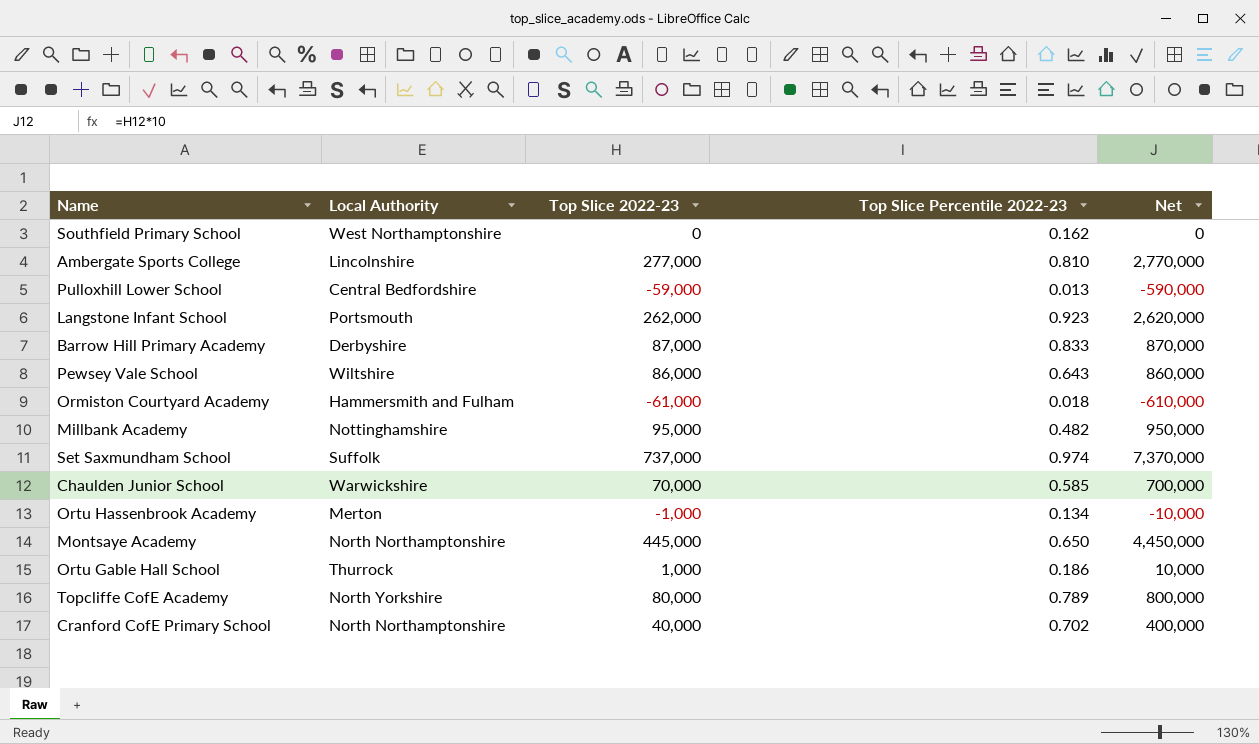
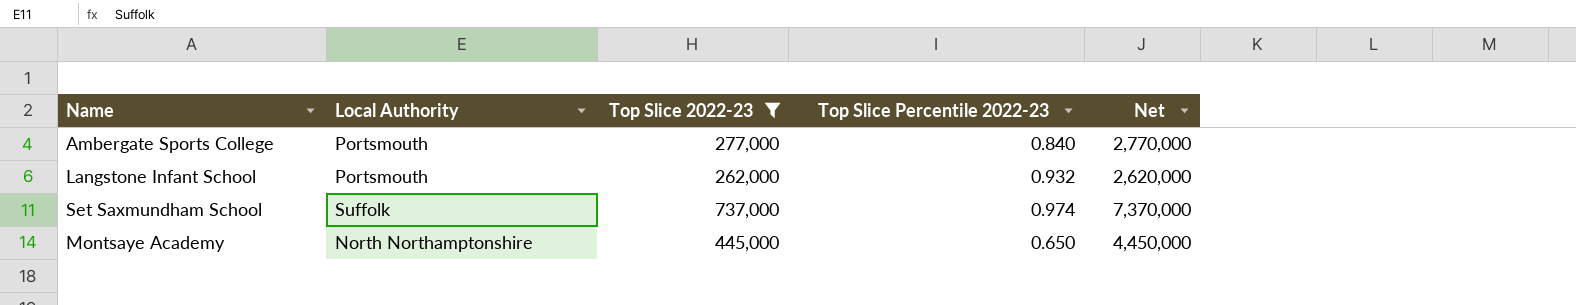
filter: none -> Top Slice 2022-23 >= 262,000
Ambergate Sports College | Local Authority: Lincolnshire -> Portsmouth
Ambergate Sports College | Top Slice Percentile 2022-23: 0.810 -> 0.840
Langstone Infant School | Top Slice Percentile 2022-23: 0.923 -> 0.932

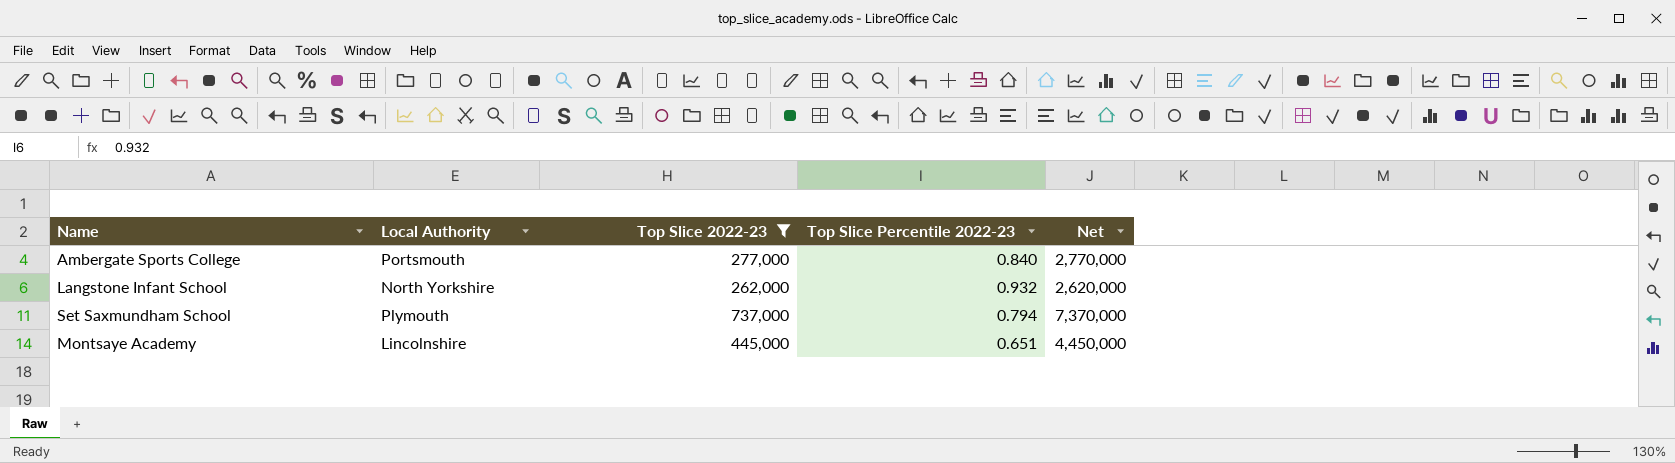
Langstone Infant School | Local Authority: Portsmouth -> North Yorkshire
Set Saxmundham School | Local Authority: Suffolk -> Plymouth
Set Saxmundham School | Top Slice Percentile 2022-23: 0.974 -> 0.794
Montsaye Academy | Local Authority: North Northamptonshire -> Lincolnshire
Montsaye Academy | Top Slice Percentile 2022-23: 0.650 -> 0.651

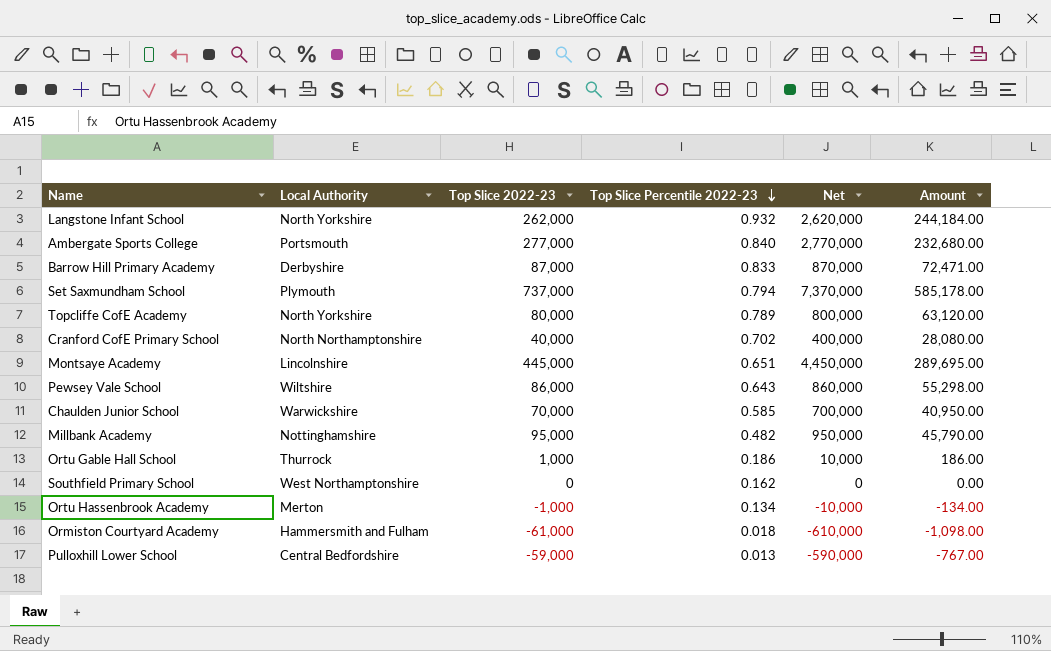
filter: Top Slice 2022-23 >= 262,000 -> none
row order: none -> Top Slice Percentile 2022-23 descending
column Amount | formula: none -> [Top Slice 2022-23] * [Top Slice Percentile 2022-23]

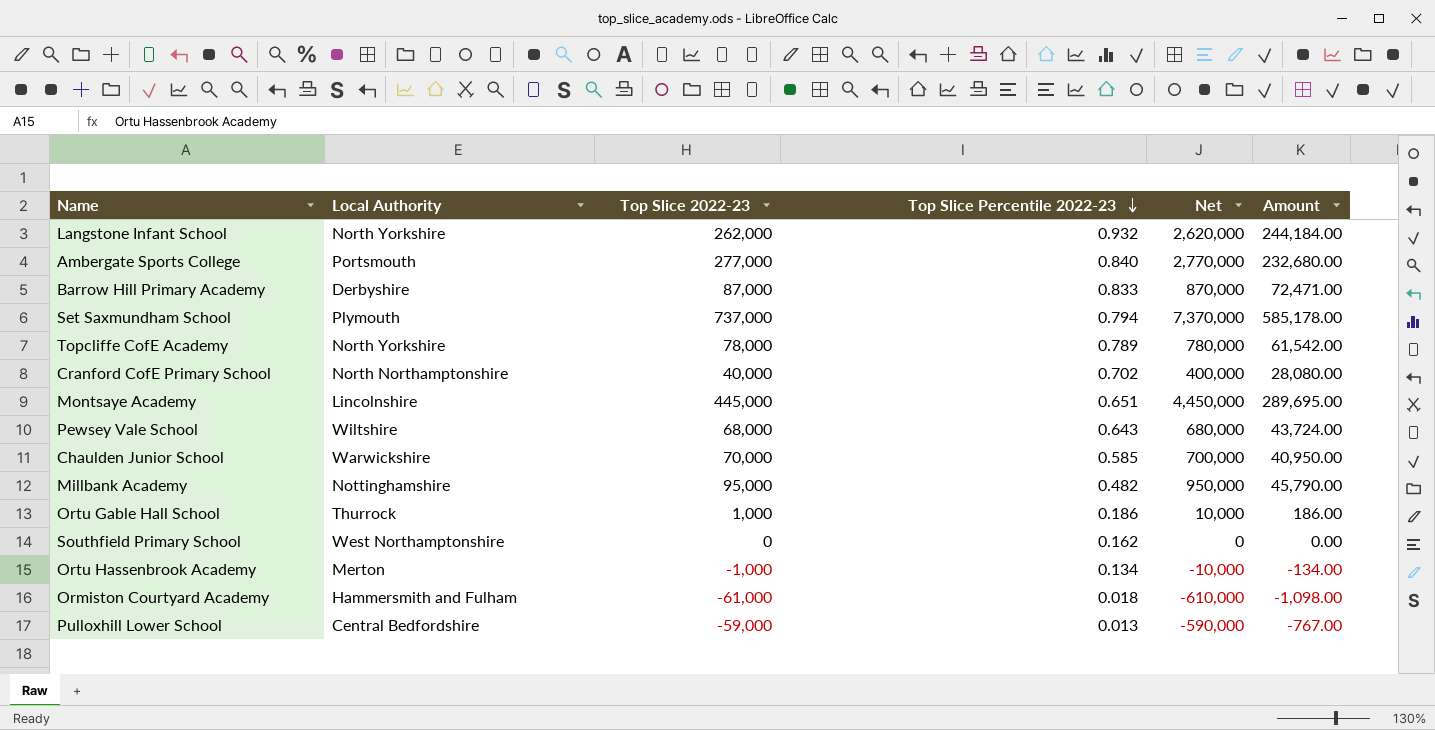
Topcliffe CofE Academy | Top Slice 2022-23: 80,000 -> 78,000
Topcliffe CofE Academy | Net: 800,000 -> 780,000
Topcliffe CofE Academy | Amount: 63,120.00 -> 61,542.00
Pewsey Vale School | Top Slice 2022-23: 86,000 -> 68,000
Pewsey Vale School | Net: 860,000 -> 680,000
Pewsey Vale School | Amount: 55,298.00 -> 43,724.00

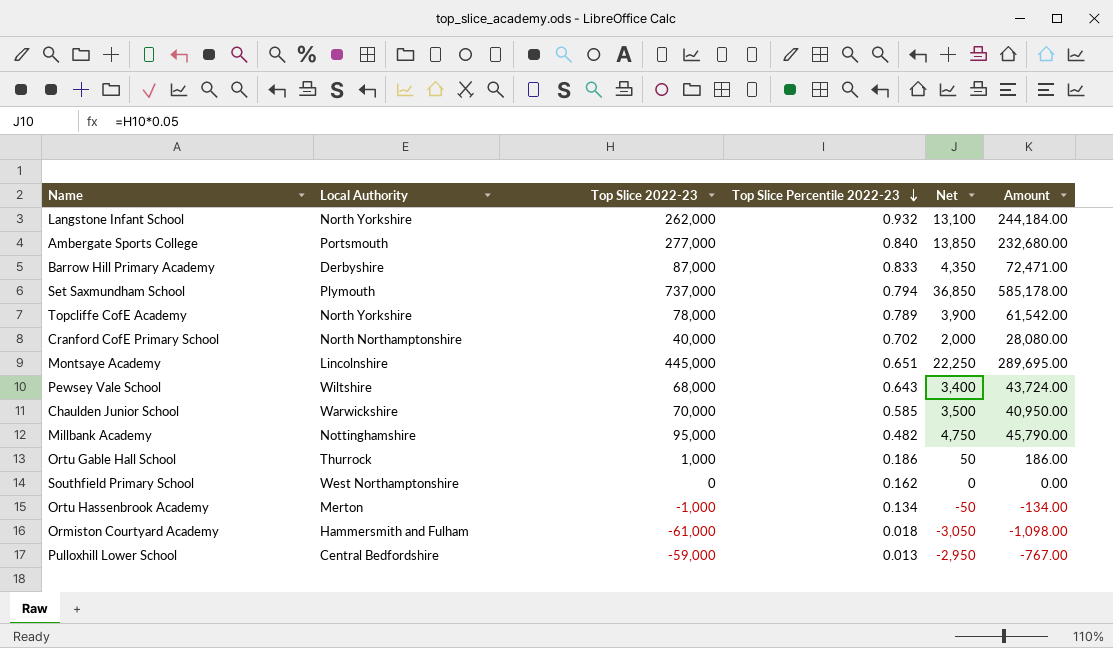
column Net | formula: [Top Slice 2022-23] * 10 -> [Top Slice 2022-23] * 0.05

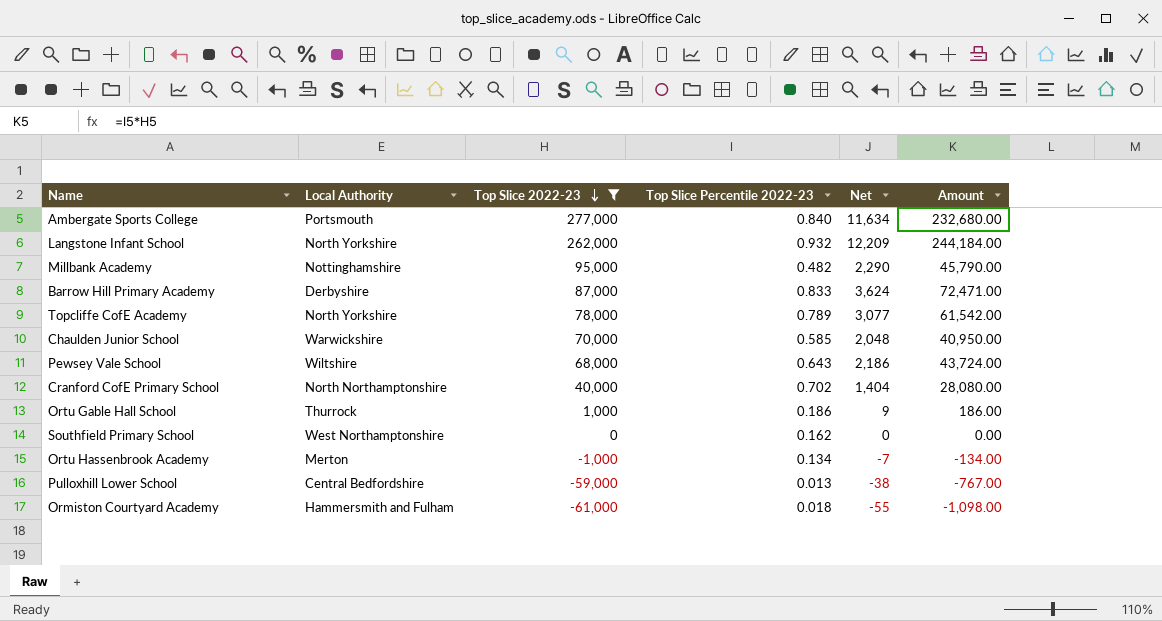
filter: none -> Top Slice 2022-23 <= 277,000
row order: Top Slice Percentile 2022-23 descending -> Top Slice 2022-23 descending
column Net | formula: [Top Slice 2022-23] * 0.05 -> [Amount] * 0.05

